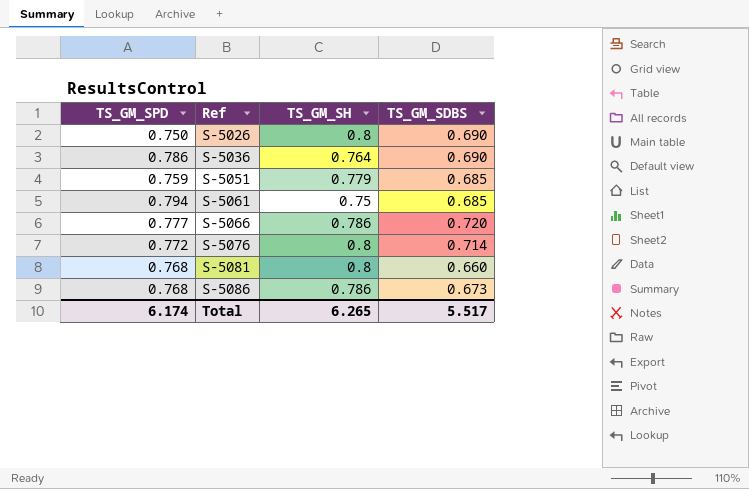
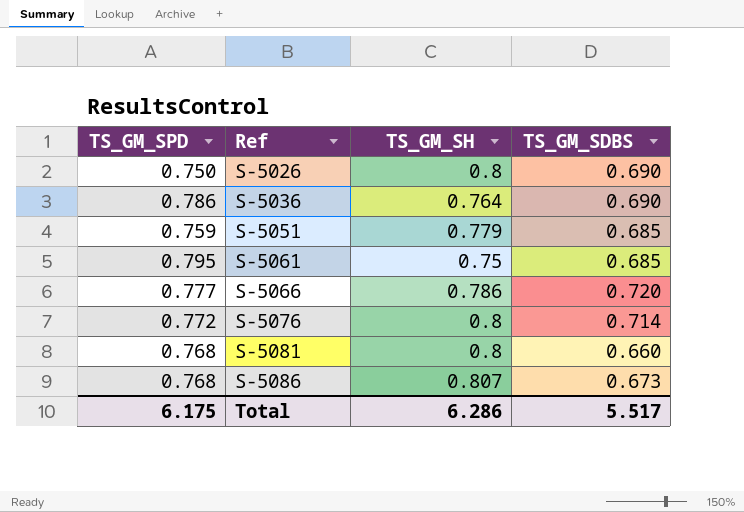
S-5061 | TS_GM_SPD: 0.794 -> 0.795
S-5086 | TS_GM_SH: 0.786 -> 0.807
Total | TS_GM_SPD: 6.174 -> 6.175
Total | TS_GM_SH: 6.265 -> 6.286

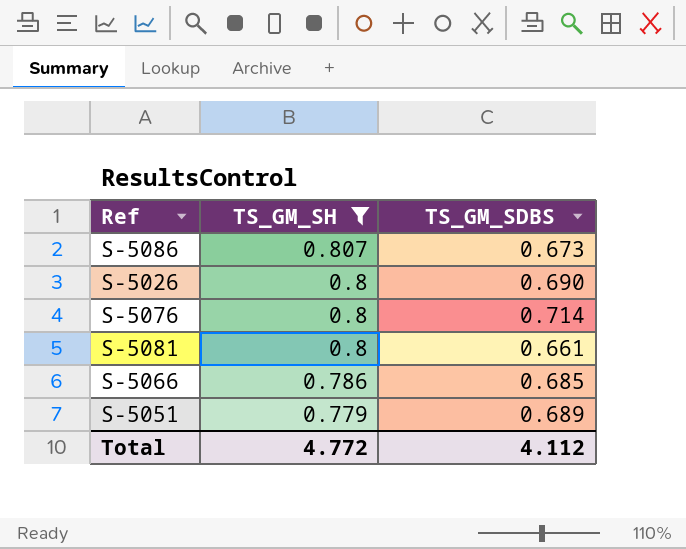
filter: none -> TS_GM_SH >= 0.779
row order: Ref ascending -> TS_GM_SH descending
column TS_GM_SPD | position: 1 -> none
S-5081 | TS_GM_SDBS: 0.660 -> 0.661
S-5066 | TS_GM_SDBS: 0.720 -> 0.685
S-5051 | TS_GM_SDBS: 0.685 -> 0.689
Total | TS_GM_SH: 6.286 -> 4.772
Total | TS_GM_SDBS: 5.517 -> 4.112

